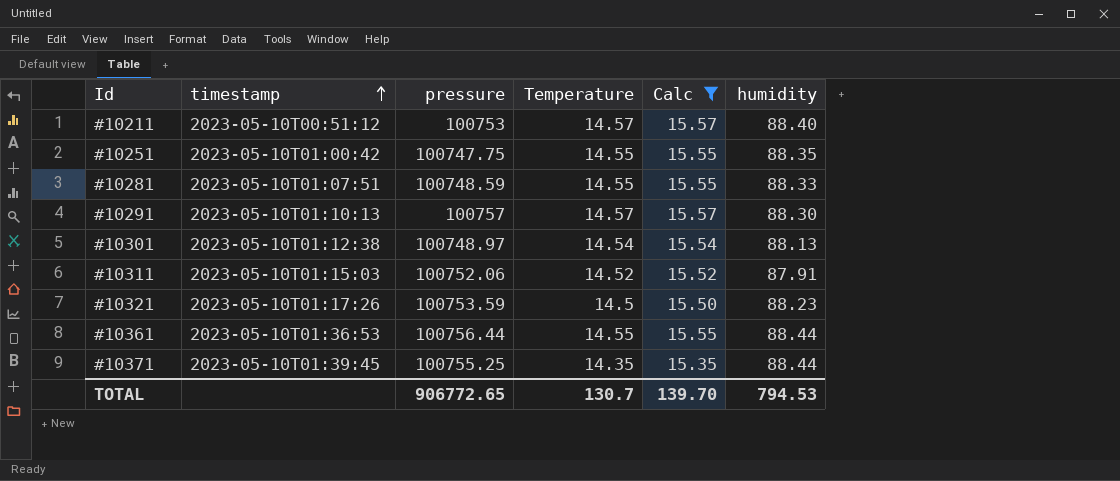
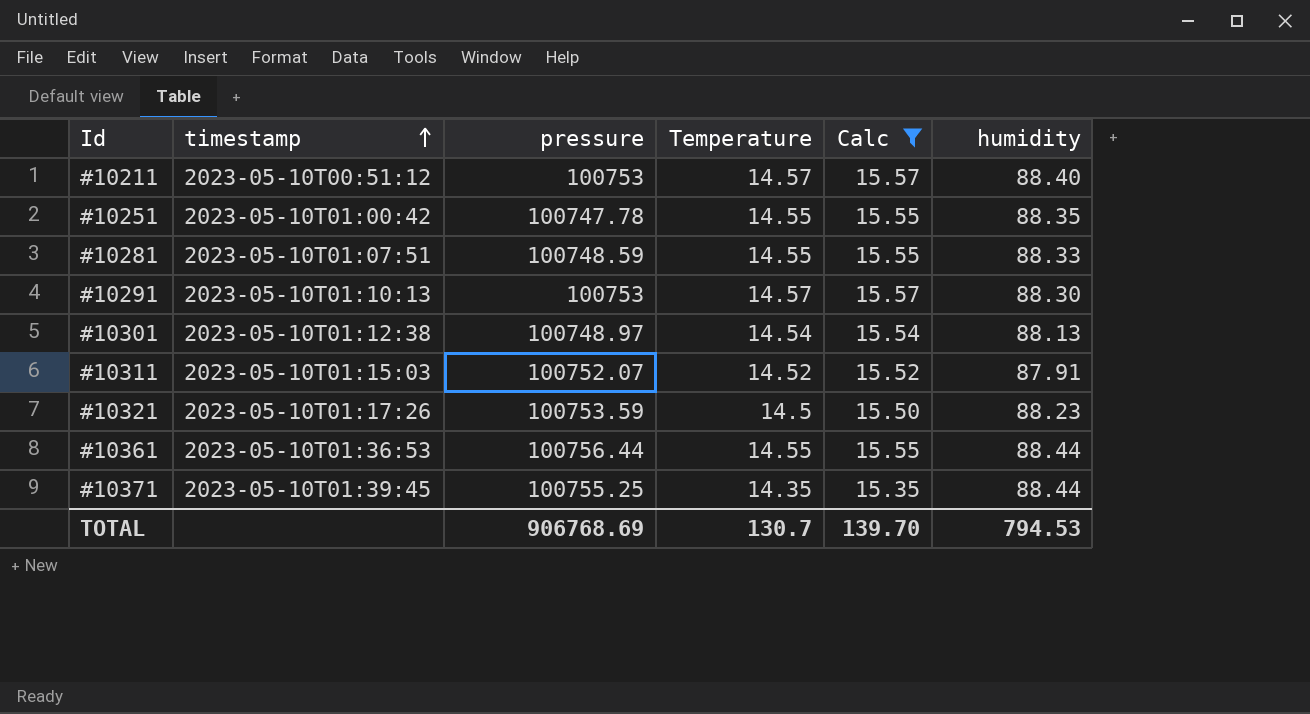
#10251 | pressure: 100747.75 -> 100747.78
#10291 | pressure: 100757 -> 100753
#10311 | pressure: 100752.06 -> 100752.07
TOTAL | pressure: 906772.65 -> 906768.69

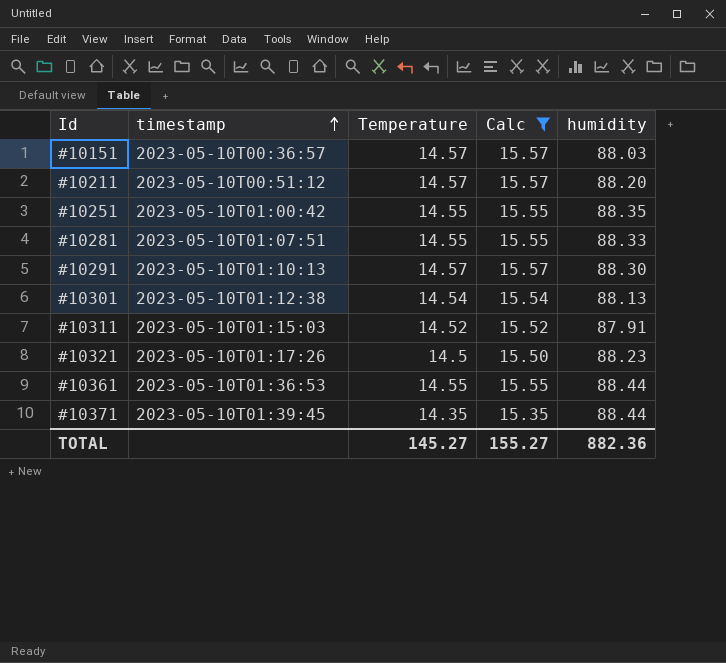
column pressure | position: 3 -> none
row #10151: none -> 2023-05-10T00:36:57 | 14.57 | 15.57 | 88.03
#10211 | humidity: 88.40 -> 88.20
TOTAL | Temperature: 130.7 -> 145.27
TOTAL | Calc: 139.70 -> 155.27
TOTAL | humidity: 794.53 -> 882.36

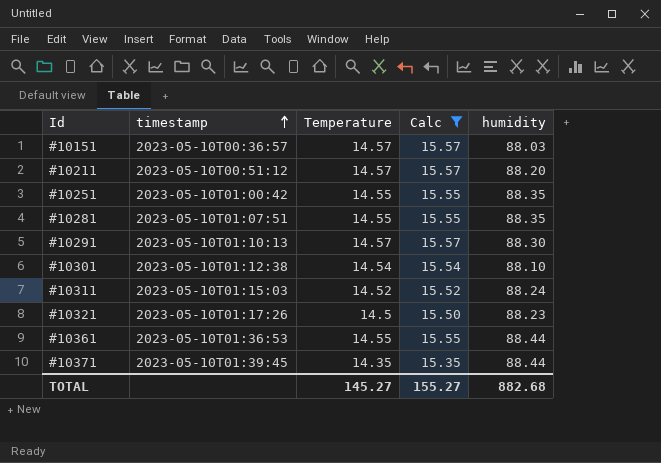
#10281 | humidity: 88.33 -> 88.35
#10301 | humidity: 88.13 -> 88.10
#10311 | humidity: 87.91 -> 88.24
TOTAL | humidity: 882.36 -> 882.68

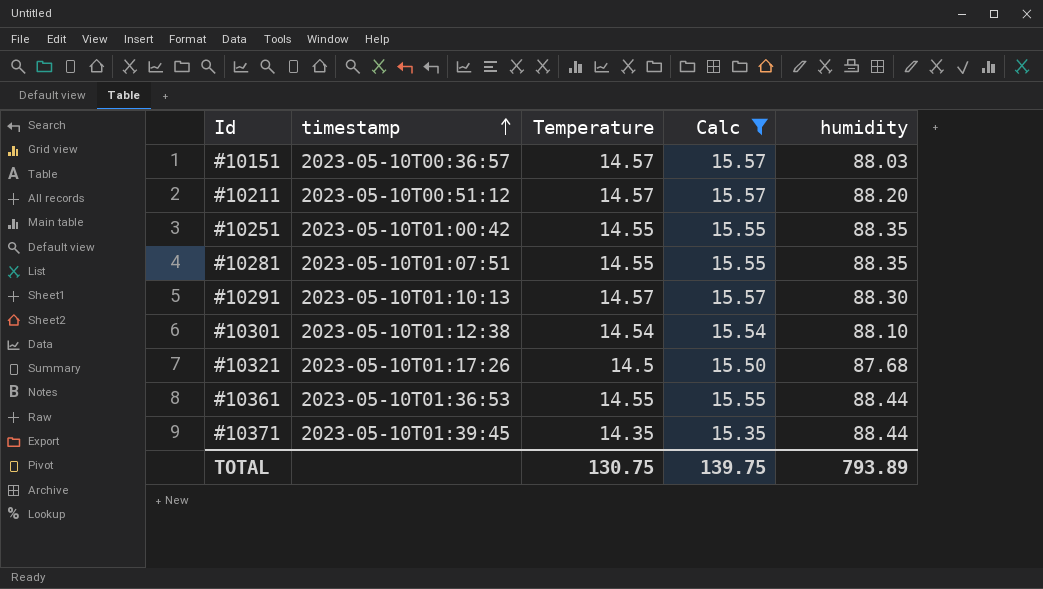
row #10311: 2023-05-10T01:15:03 | 14.52 | 15.52 | 88.24 -> none
#10321 | humidity: 88.23 -> 87.68
TOTAL | Temperature: 145.27 -> 130.75
TOTAL | Calc: 155.27 -> 139.75
TOTAL | humidity: 882.68 -> 793.89

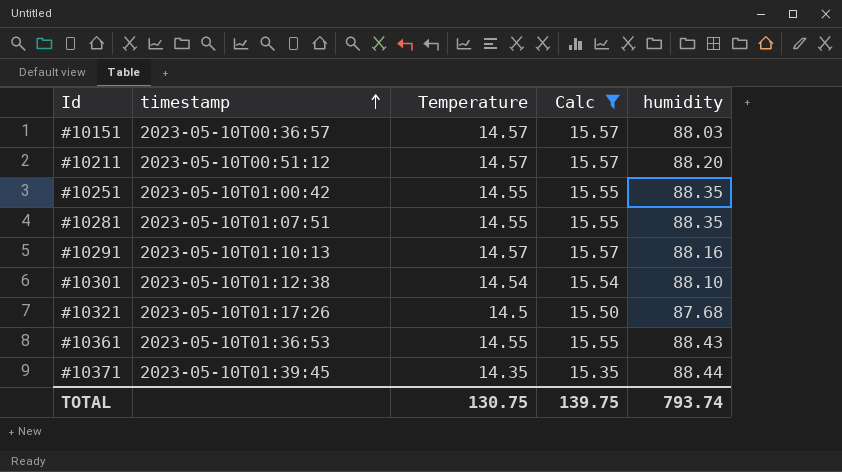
#10291 | humidity: 88.30 -> 88.16
#10361 | humidity: 88.44 -> 88.43
TOTAL | humidity: 793.89 -> 793.74

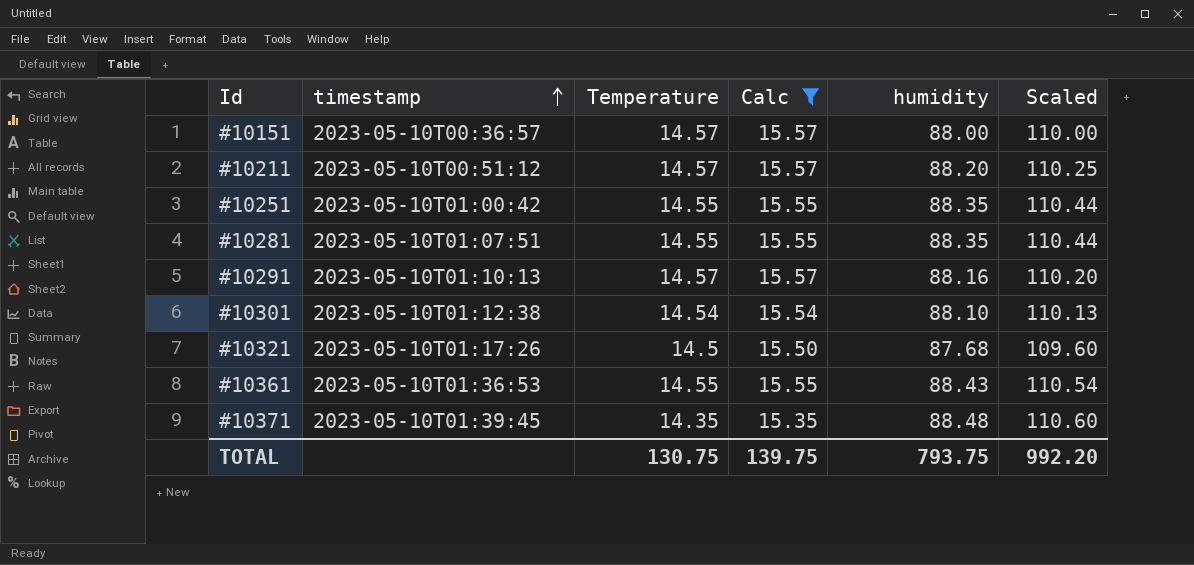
column Scaled | formula: none -> [humidity] * 1.25
#10151 | humidity: 88.03 -> 88.00
#10371 | humidity: 88.44 -> 88.48
TOTAL | humidity: 793.74 -> 793.75

